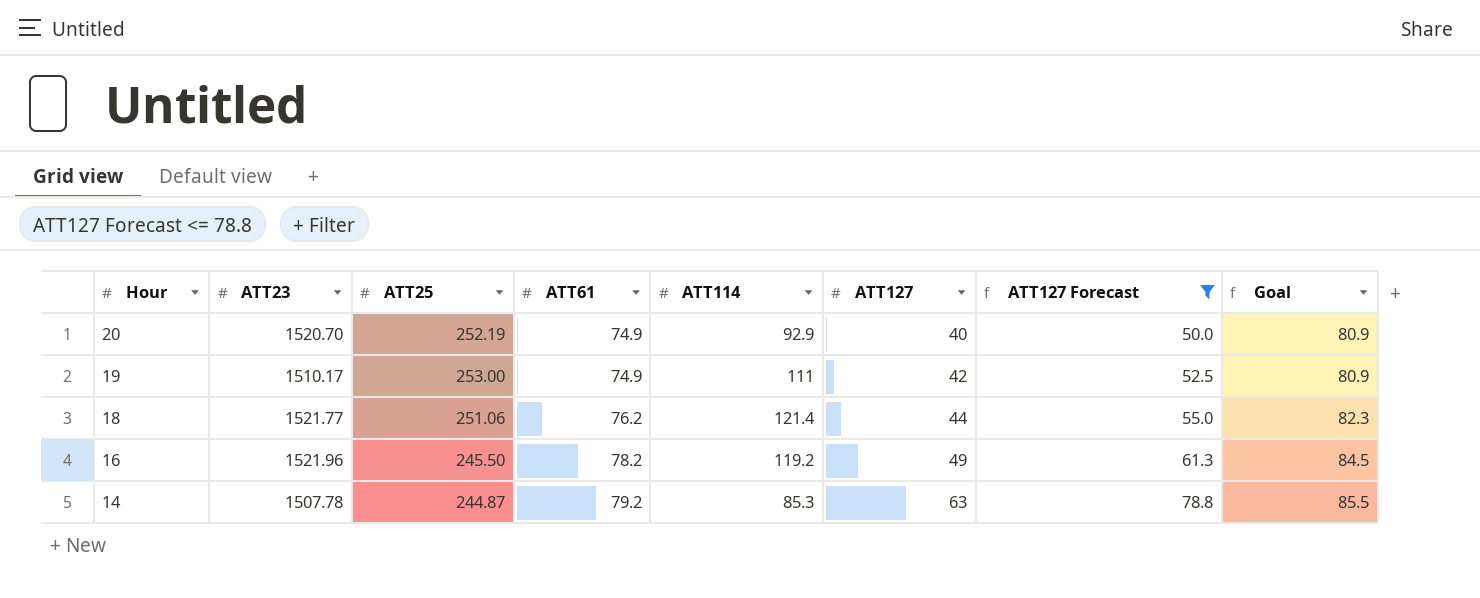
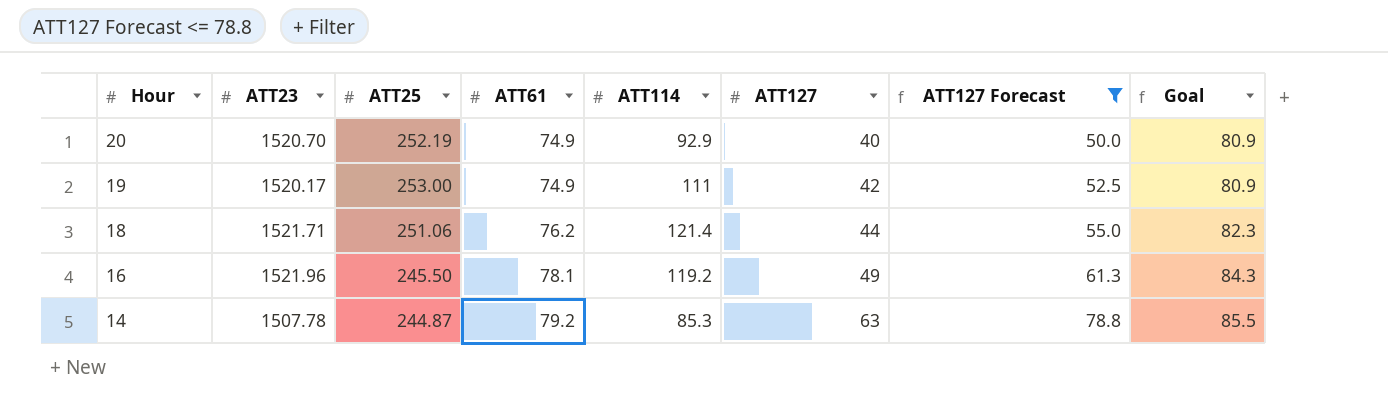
19 | ATT23: 1510.17 -> 1520.17
18 | ATT23: 1521.77 -> 1521.71
16 | ATT61: 78.2 -> 78.1
16 | Goal: 84.5 -> 84.3

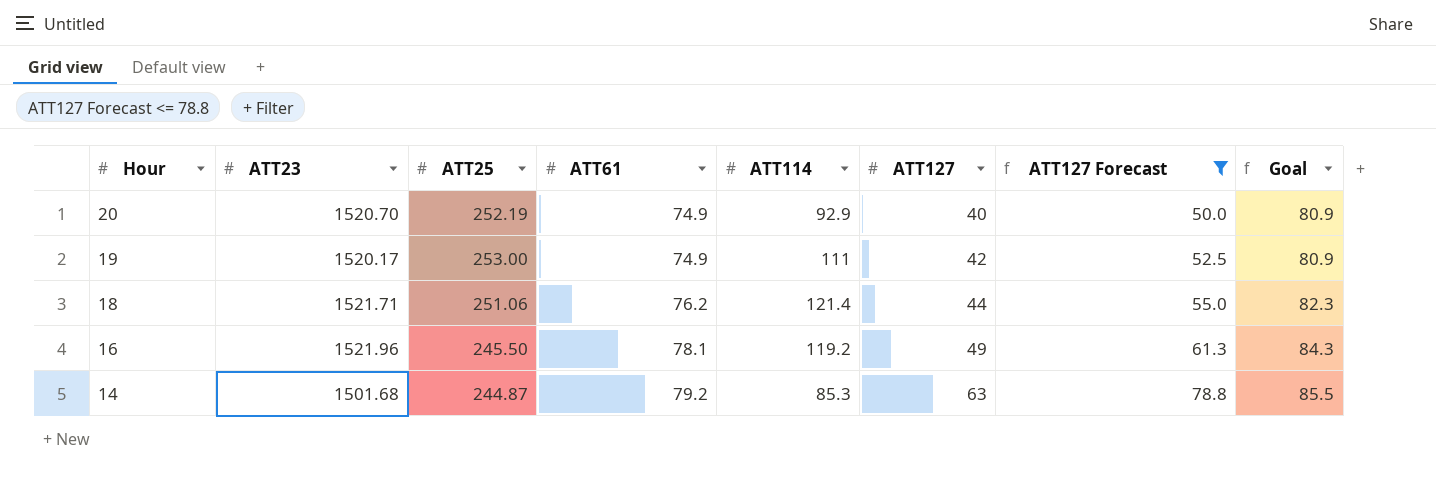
14 | ATT23: 1507.78 -> 1501.68

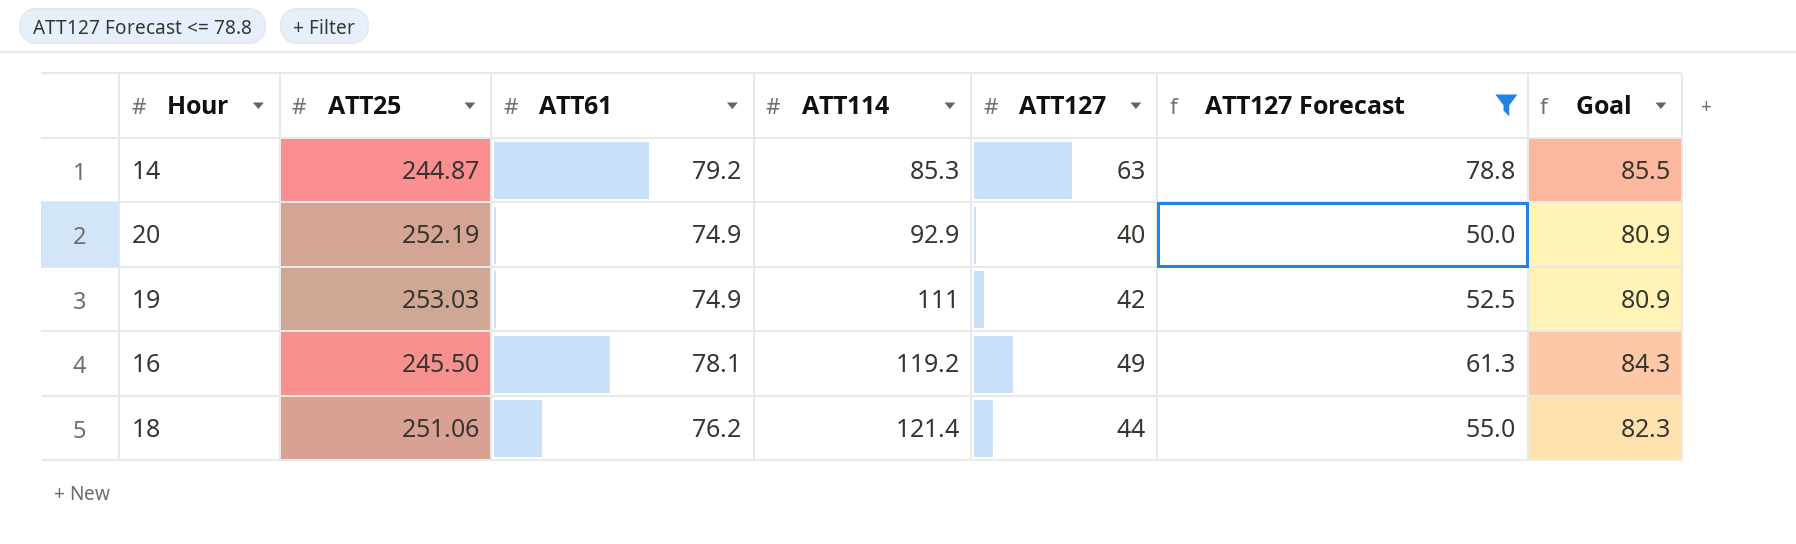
row order: Hour descending -> ATT114 ascending
column ATT23 | position: 2 -> none
19 | ATT25: 253.00 -> 253.03

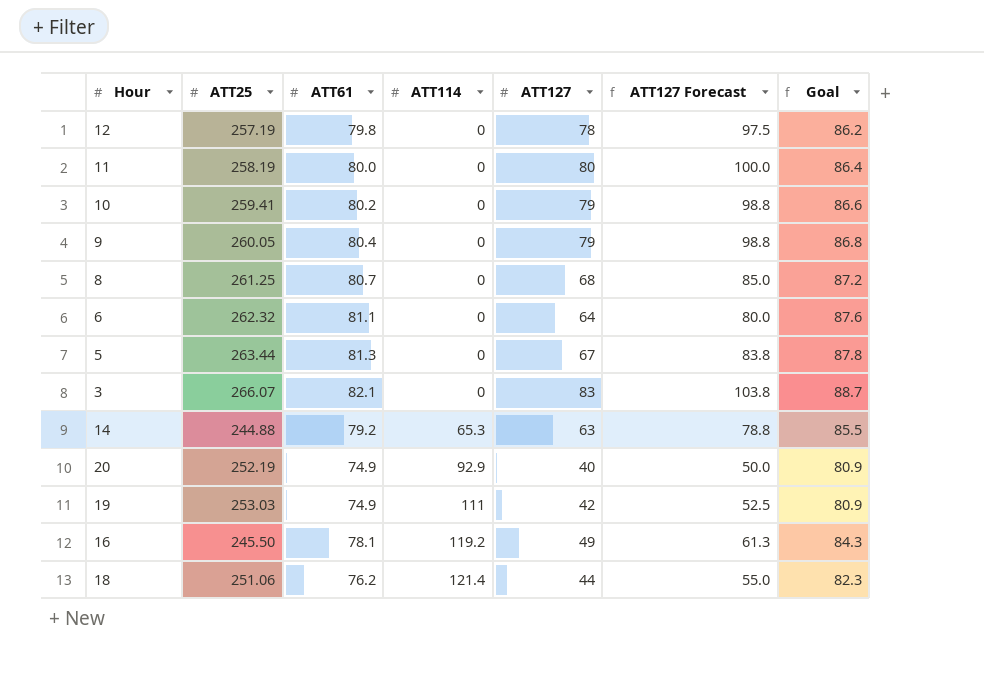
filter: ATT127 Forecast <= 78.8 -> none
14 | ATT25: 244.87 -> 244.88
14 | ATT114: 85.3 -> 65.3

